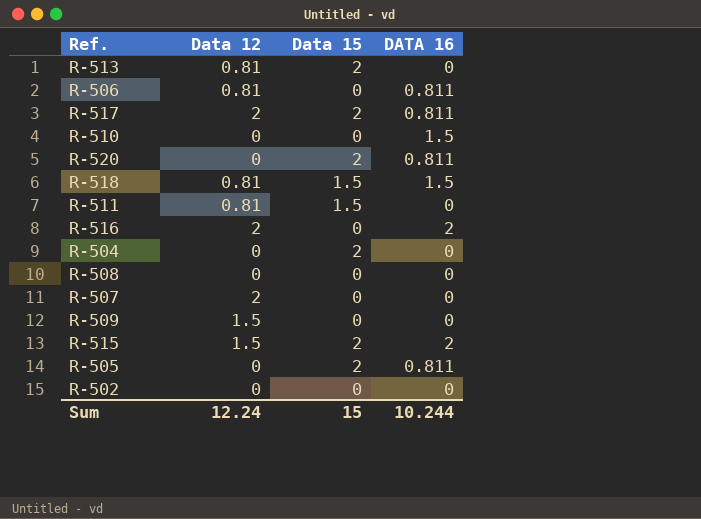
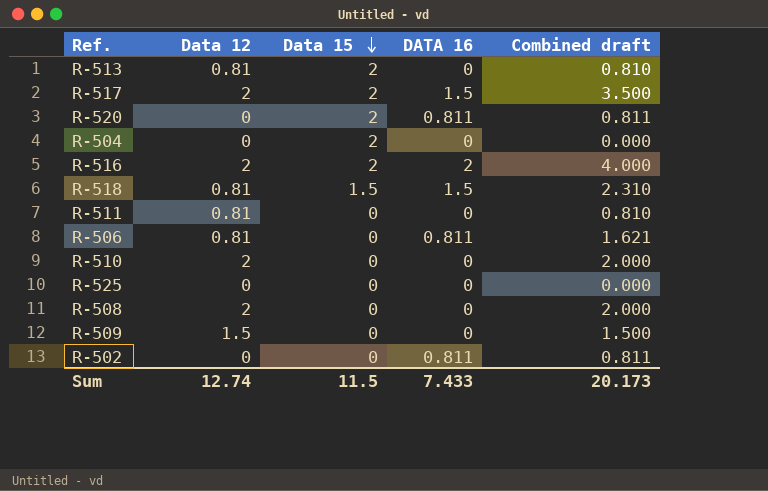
row order: none -> Data 15 descending
column Combined draft | formula: none -> [Data 12] + [DATA 16]
row R-507: 2 | 0 | 0 -> none
row R-515: 1.5 | 2 | 2 -> none
row R-505: 0 | 2 | 0.811 -> none
R-517 | DATA 16: 0.811 -> 1.5
R-516 | Data 15: 0 -> 2
R-511 | Data 15: 1.5 -> 0
R-510 | Data 12: 0 -> 2
R-510 | DATA 16: 1.5 -> 0
row R-525: none -> 0 | 0 | 0 | 0.000
R-508 | Data 12: 0 -> 2
R-502 | DATA 16: 0 -> 0.811
Sum | Data 12: 12.24 -> 12.74
Sum | Data 15: 15 -> 11.5
Sum | DATA 16: 10.244 -> 7.433

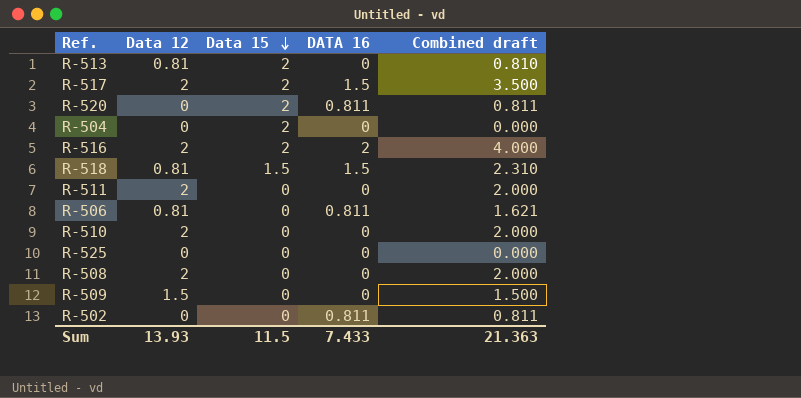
R-511 | Data 12: 0.81 -> 2
R-511 | Combined draft: 0.810 -> 2.000
Sum | Data 12: 12.74 -> 13.93
Sum | Combined draft: 20.173 -> 21.363

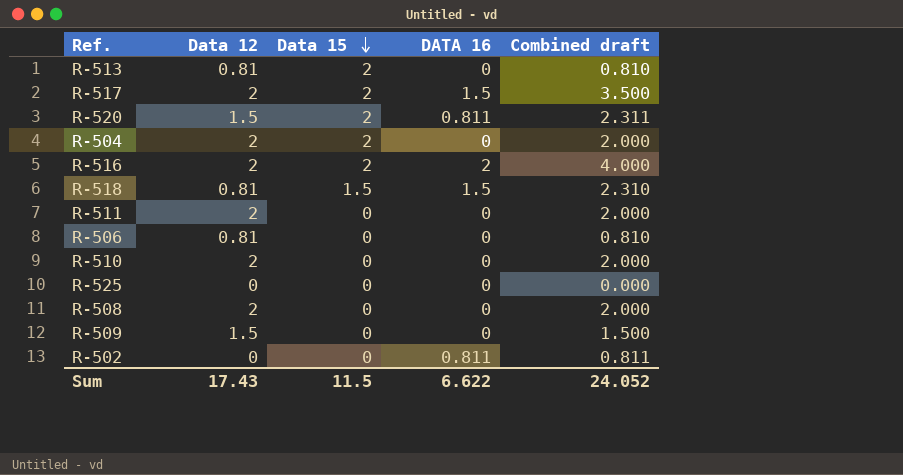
R-520 | Data 12: 0 -> 1.5
R-520 | Combined draft: 0.811 -> 2.311
R-504 | Data 12: 0 -> 2
R-504 | Combined draft: 0.000 -> 2.000
R-506 | DATA 16: 0.811 -> 0
R-506 | Combined draft: 1.621 -> 0.810
Sum | Data 12: 13.93 -> 17.43
Sum | DATA 16: 7.433 -> 6.622
Sum | Combined draft: 21.363 -> 24.052

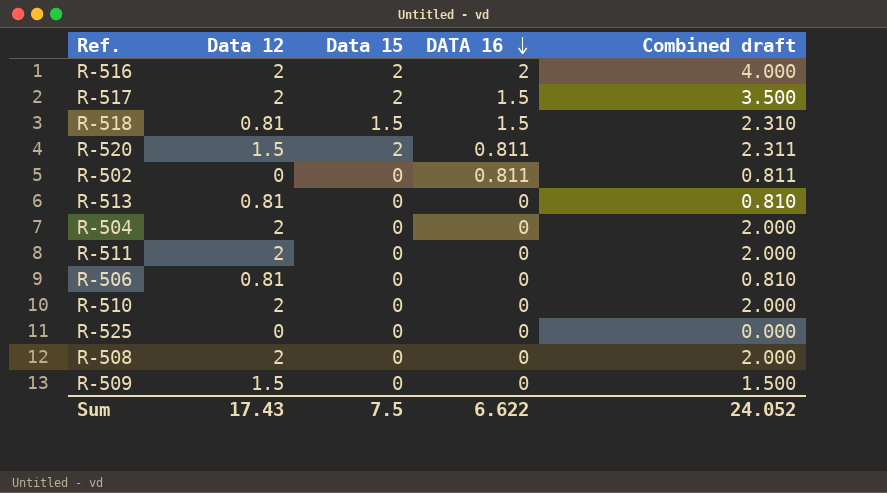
row order: Data 15 descending -> DATA 16 descending
R-513 | Data 15: 2 -> 0
R-504 | Data 15: 2 -> 0
Sum | Data 15: 11.5 -> 7.5

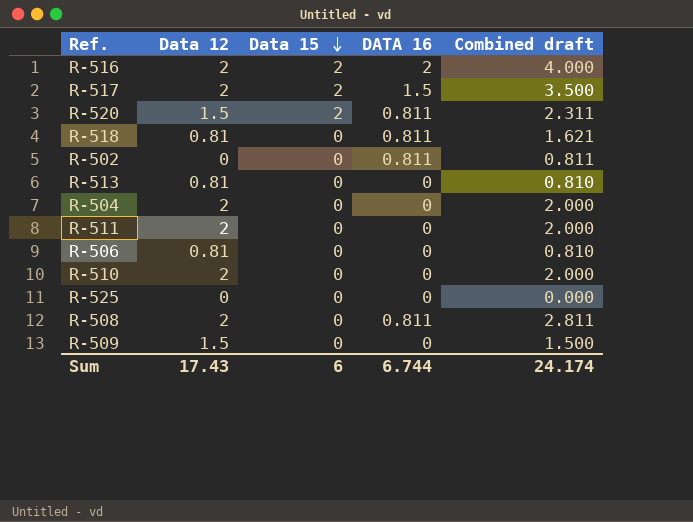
row order: DATA 16 descending -> Data 15 descending
R-518 | Data 15: 1.5 -> 0
R-518 | DATA 16: 1.5 -> 0.811
R-518 | Combined draft: 2.310 -> 1.621
R-508 | DATA 16: 0 -> 0.811
R-508 | Combined draft: 2.000 -> 2.811
Sum | Data 15: 7.5 -> 6
Sum | DATA 16: 6.622 -> 6.744
Sum | Combined draft: 24.052 -> 24.174

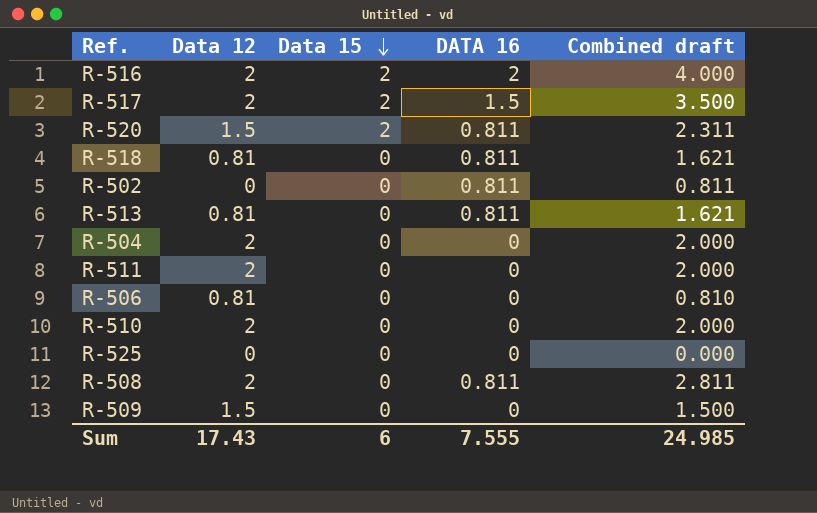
R-513 | DATA 16: 0 -> 0.811
R-513 | Combined draft: 0.810 -> 1.621
Sum | DATA 16: 6.744 -> 7.555
Sum | Combined draft: 24.174 -> 24.985

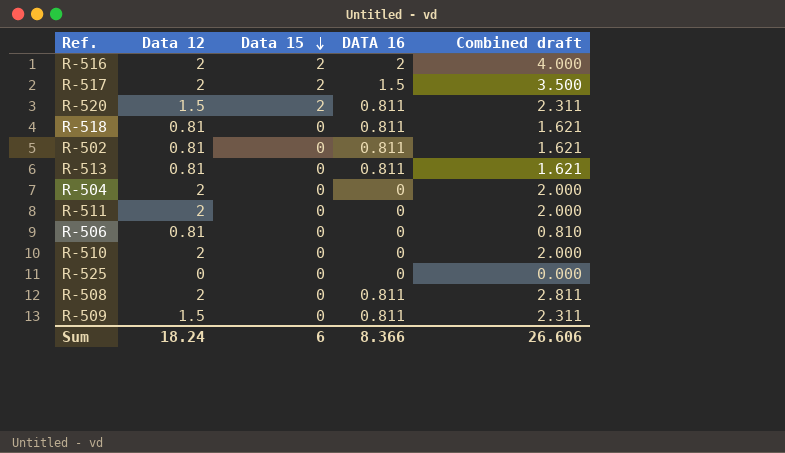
R-502 | Data 12: 0 -> 0.81
R-502 | Combined draft: 0.811 -> 1.621
R-509 | DATA 16: 0 -> 0.811
R-509 | Combined draft: 1.500 -> 2.311
Sum | Data 12: 17.43 -> 18.24
Sum | DATA 16: 7.555 -> 8.366
Sum | Combined draft: 24.985 -> 26.606

